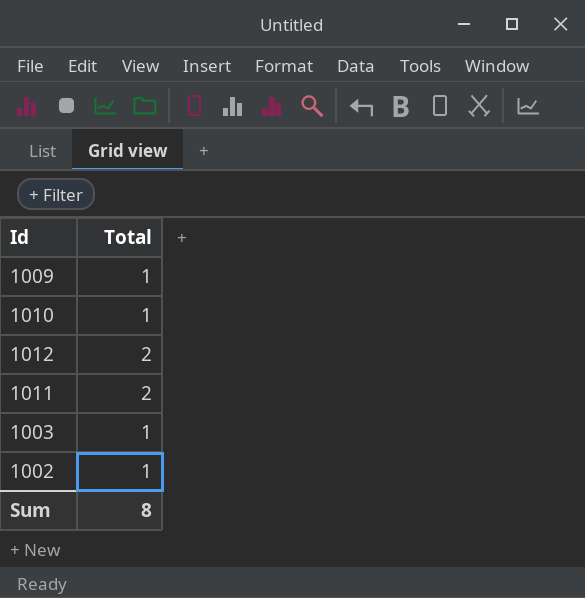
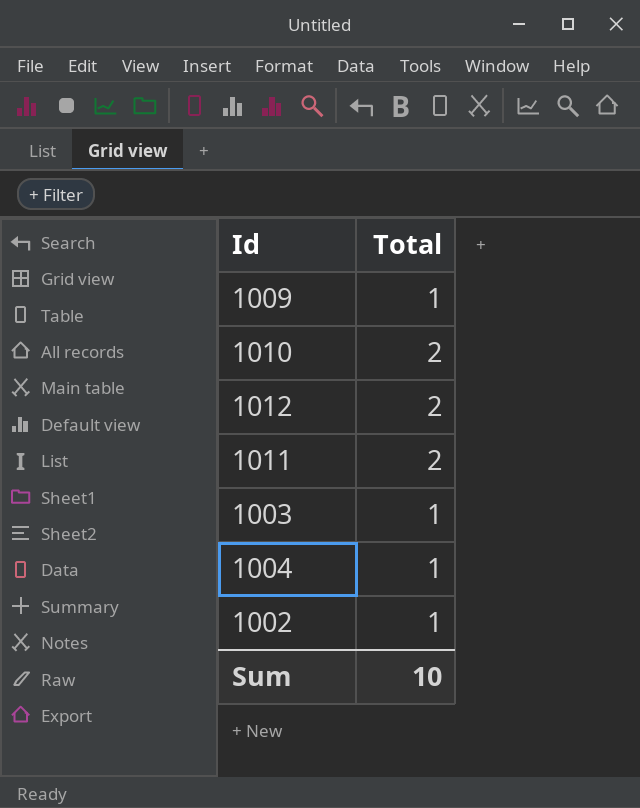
1010 | Total: 1 -> 2
row 1004: none -> 1
Sum | Total: 8 -> 10

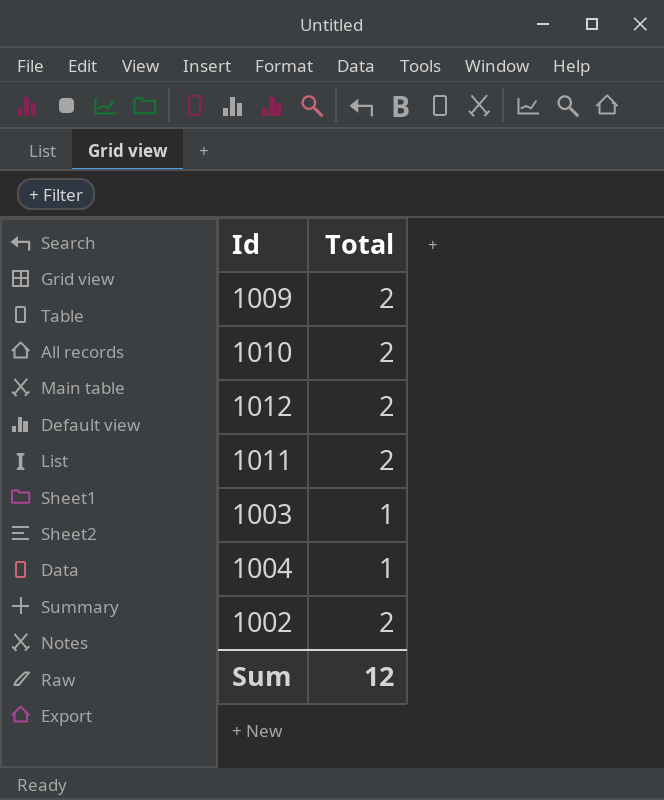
1009 | Total: 1 -> 2
1002 | Total: 1 -> 2
Sum | Total: 10 -> 12

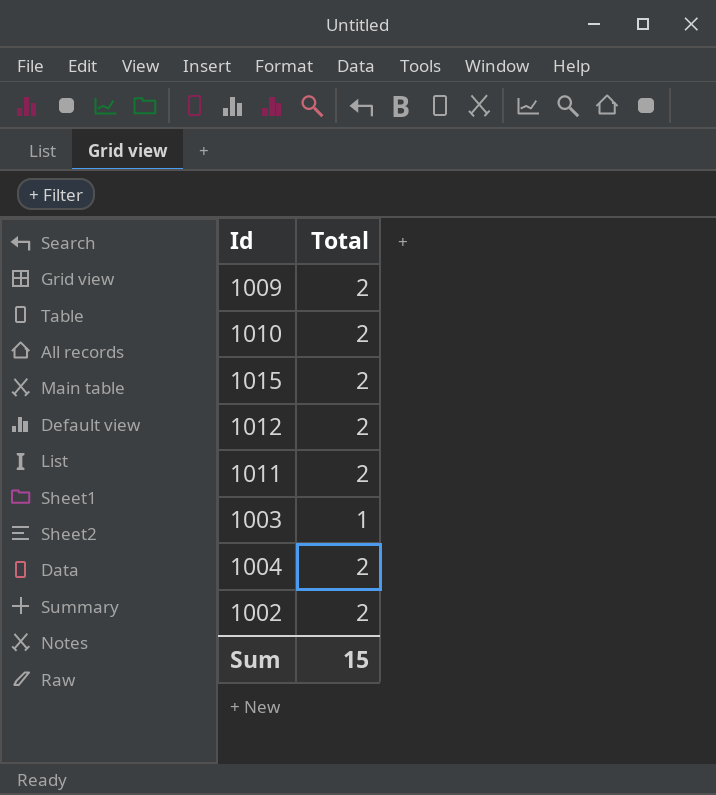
row 1015: none -> 2
1004 | Total: 1 -> 2
Sum | Total: 12 -> 15

